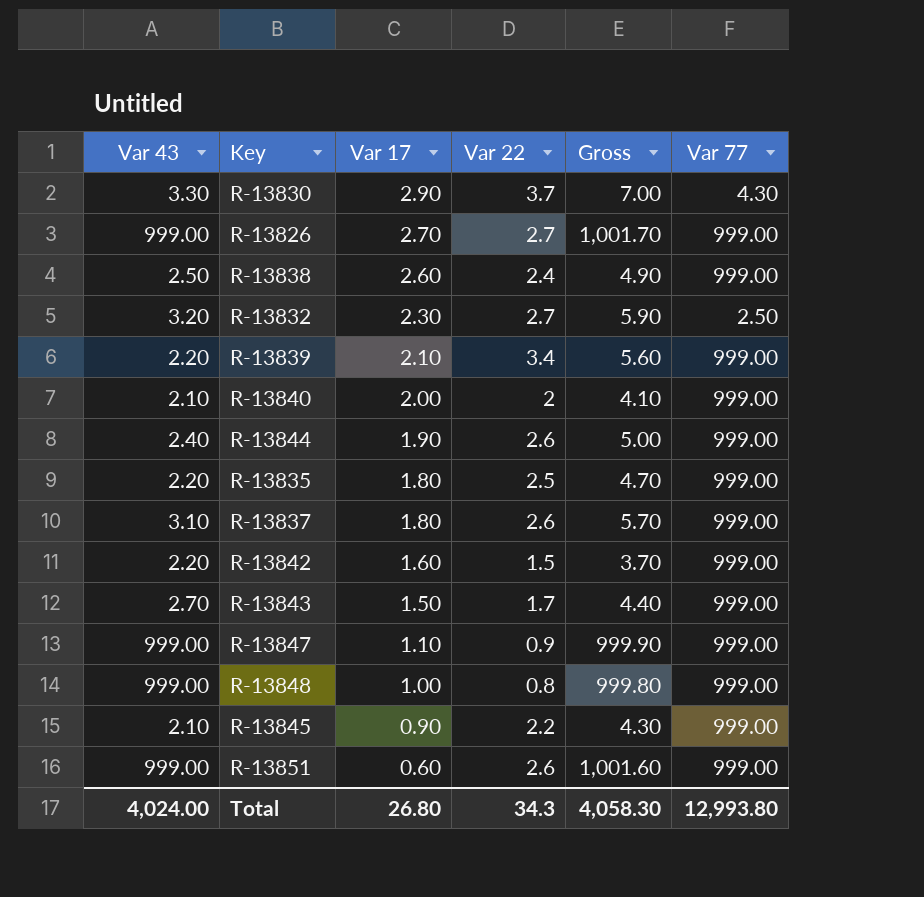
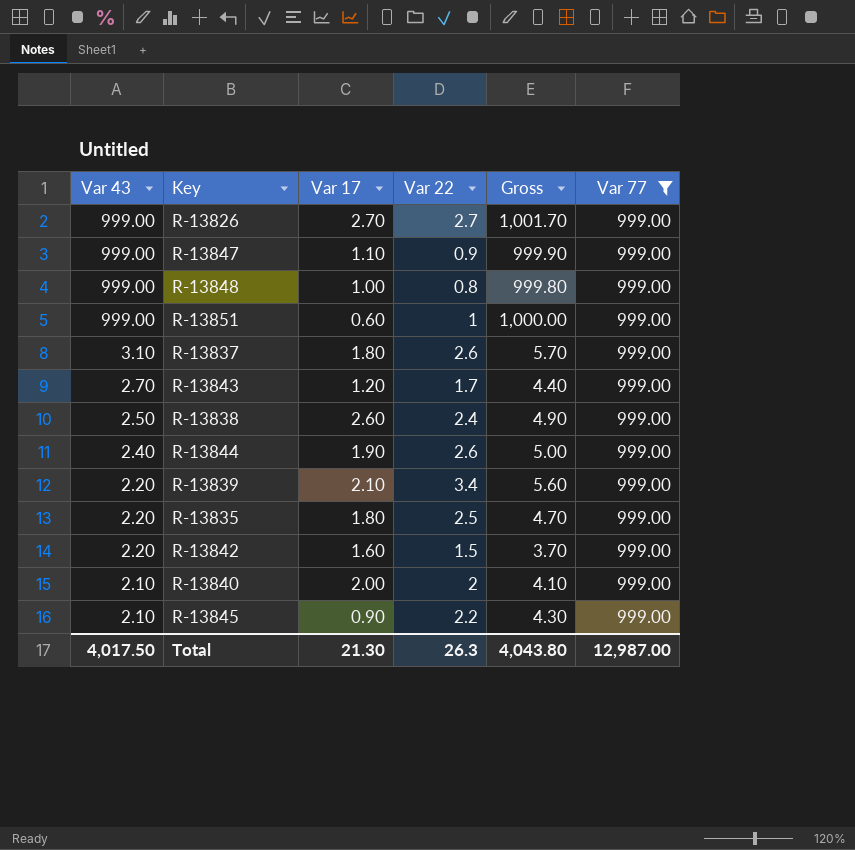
filter: none -> Var 77 = 999.00
row order: Var 17 descending -> Var 43 descending
R-13851 | Var 22: 2.6 -> 1
R-13851 | Gross: 1,001.60 -> 1,000.00
R-13843 | Var 17: 1.50 -> 1.20
Total | Var 43: 4,024.00 -> 4,017.50
Total | Var 17: 26.80 -> 21.30
Total | Var 22: 34.3 -> 26.3
Total | Gross: 4,058.30 -> 4,043.80
Total | Var 77: 12,993.80 -> 12,987.00

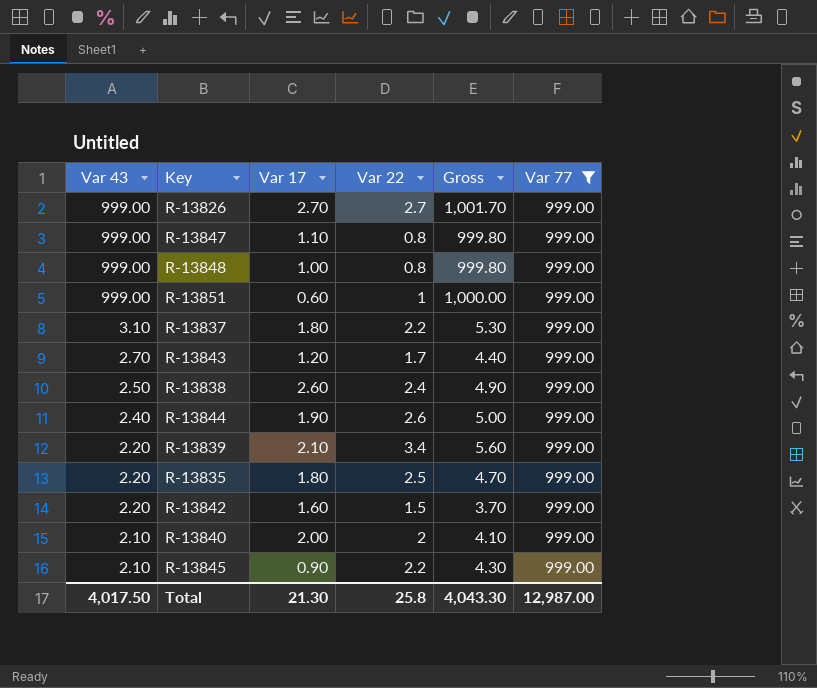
R-13847 | Var 22: 0.9 -> 0.8
R-13847 | Gross: 999.90 -> 999.80
R-13837 | Var 22: 2.6 -> 2.2
R-13837 | Gross: 5.70 -> 5.30
Total | Var 22: 26.3 -> 25.8
Total | Gross: 4,043.80 -> 4,043.30

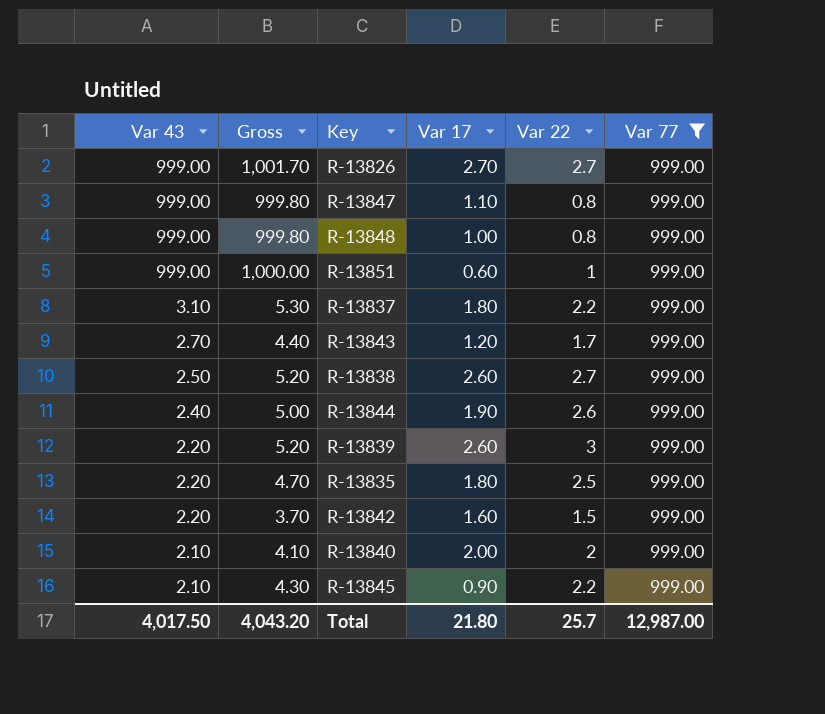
column Gross | position: 5 -> 2
R-13838 | Gross: 4.90 -> 5.20
R-13838 | Var 22: 2.4 -> 2.7
R-13839 | Gross: 5.60 -> 5.20
R-13839 | Var 17: 2.10 -> 2.60
R-13839 | Var 22: 3.4 -> 3
Total | Gross: 4,043.30 -> 4,043.20
Total | Var 17: 21.30 -> 21.80
Total | Var 22: 25.8 -> 25.7

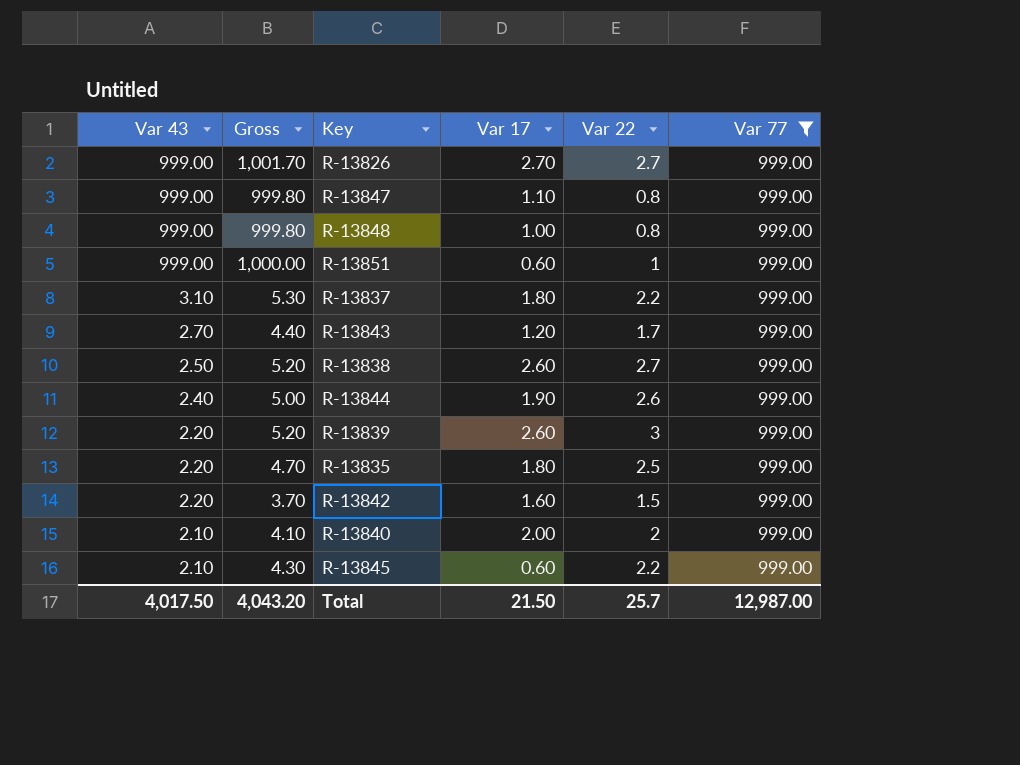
R-13845 | Var 17: 0.90 -> 0.60
Total | Var 17: 21.80 -> 21.50

